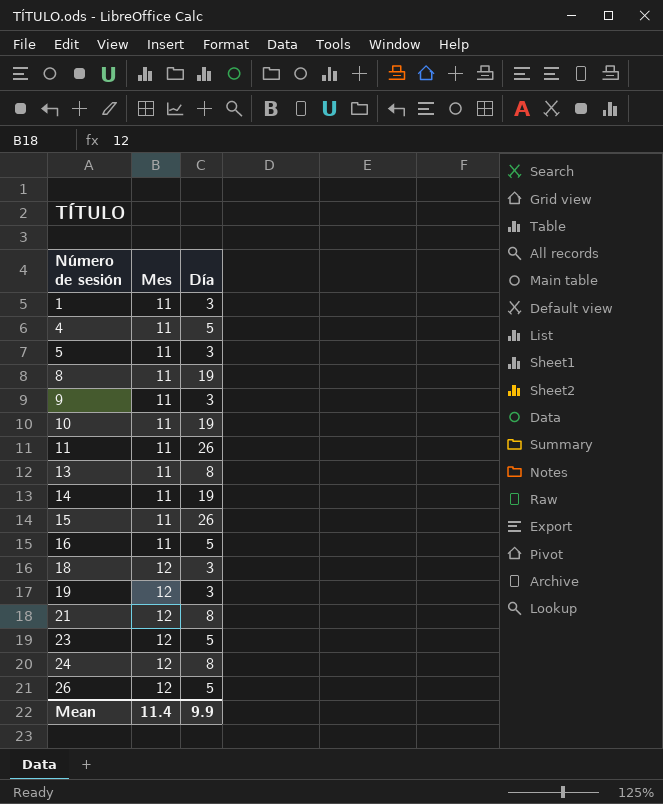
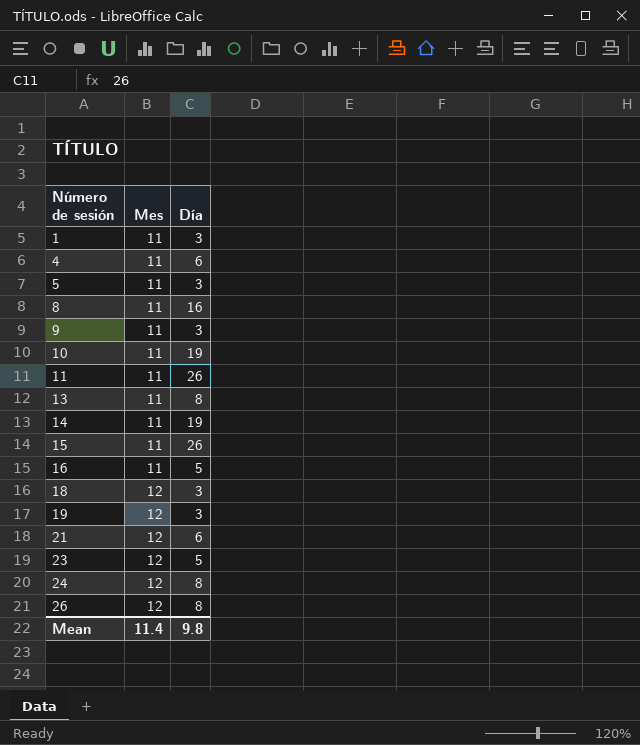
4 | Día: 5 -> 6
8 | Día: 19 -> 16
21 | Día: 8 -> 6
26 | Día: 5 -> 8
Mean | Día: 9.9 -> 9.8

